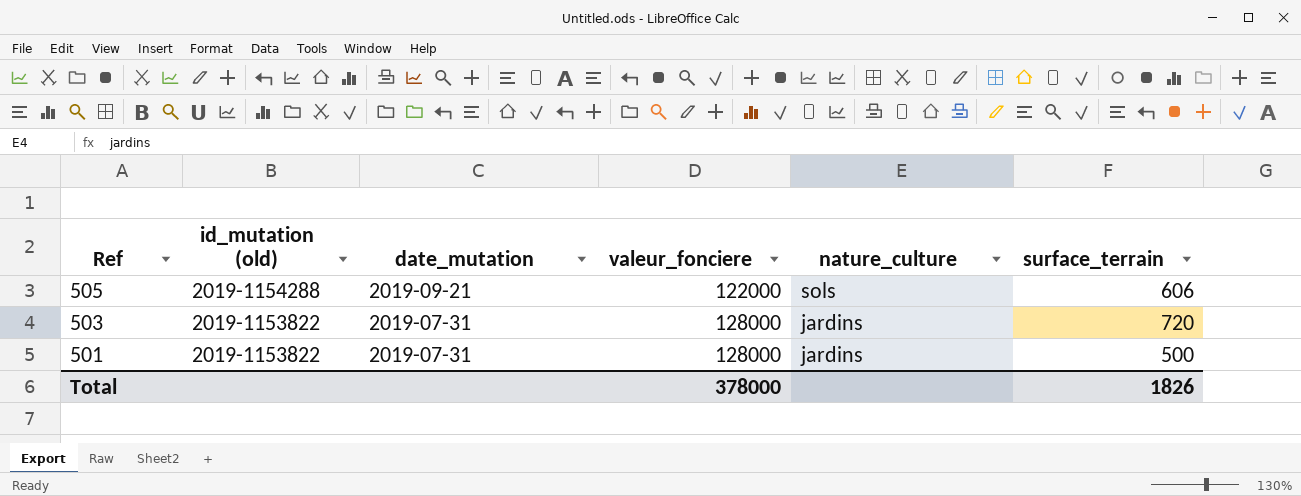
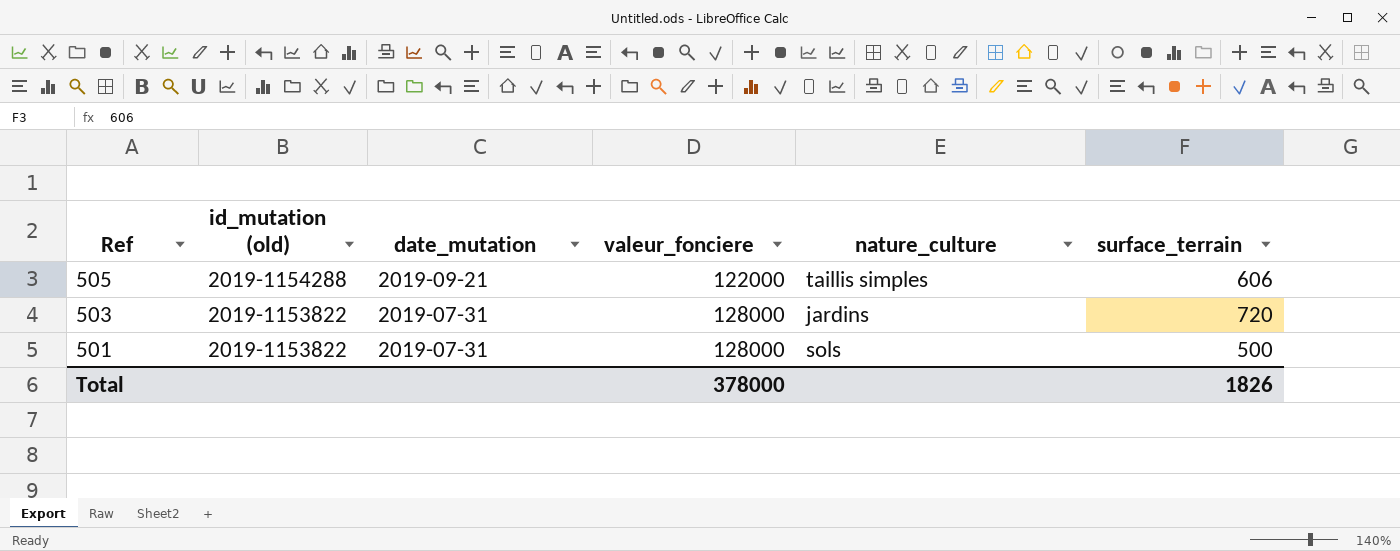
505 | nature_culture: sols -> taillis simples
501 | nature_culture: jardins -> sols

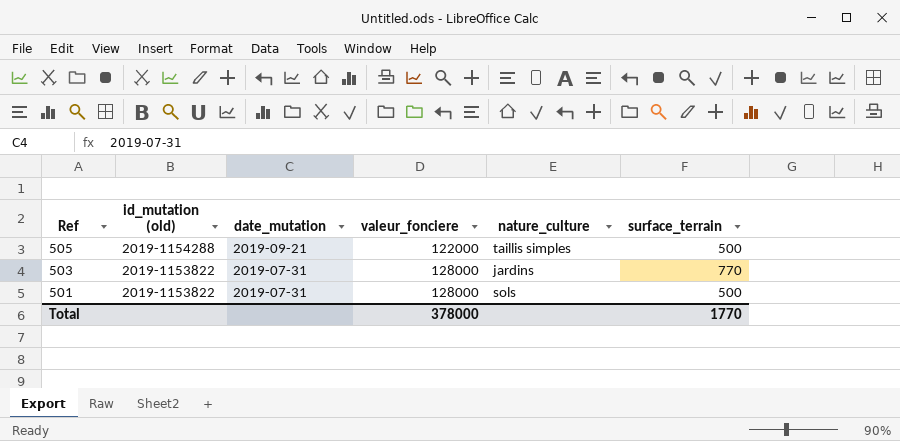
505 | surface_terrain: 606 -> 500
503 | surface_terrain: 720 -> 770
Total | surface_terrain: 1826 -> 1770

